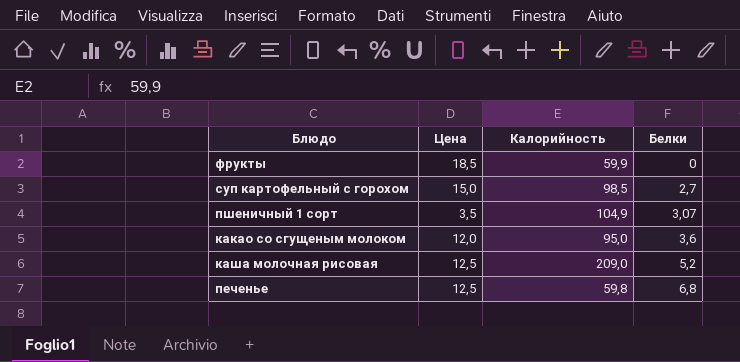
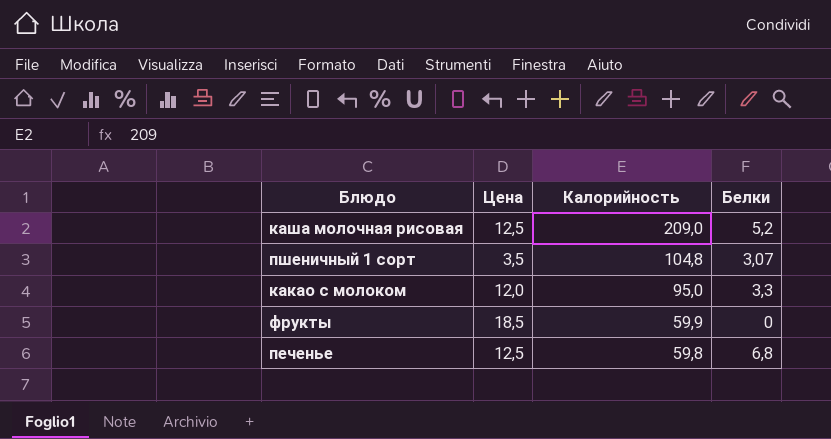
row order: Белки ascending -> Калорийность descending
row суп картофельный с горохом: 15,0 | 98,5 | 2,7 -> none
row какао со сгущеным молоком: 12,0 | 95,0 | 3,6 -> none
пшеничный 1 сорт | Калорийность: 104,9 -> 104,8
row какао с молоком: none -> 12,0 | 95,0 | 3,3

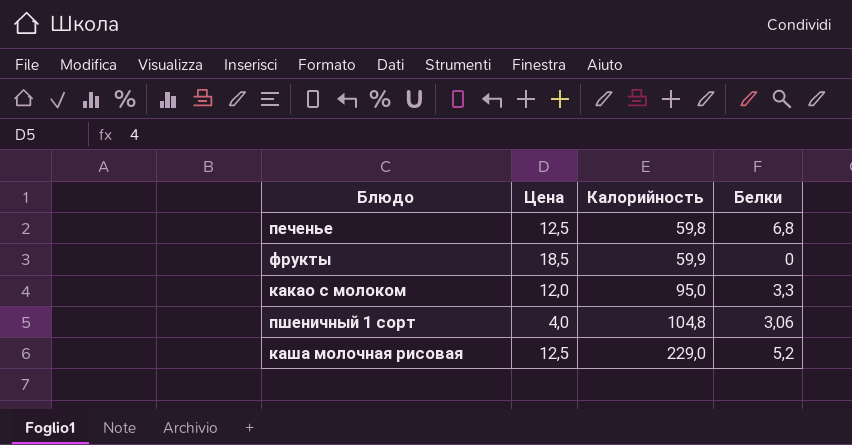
row order: Калорийность descending -> Калорийность ascending
пшеничный 1 сорт | Цена: 3,5 -> 4,0
пшеничный 1 сорт | Белки: 3,07 -> 3,06
каша молочная рисовая | Калорийность: 209,0 -> 229,0

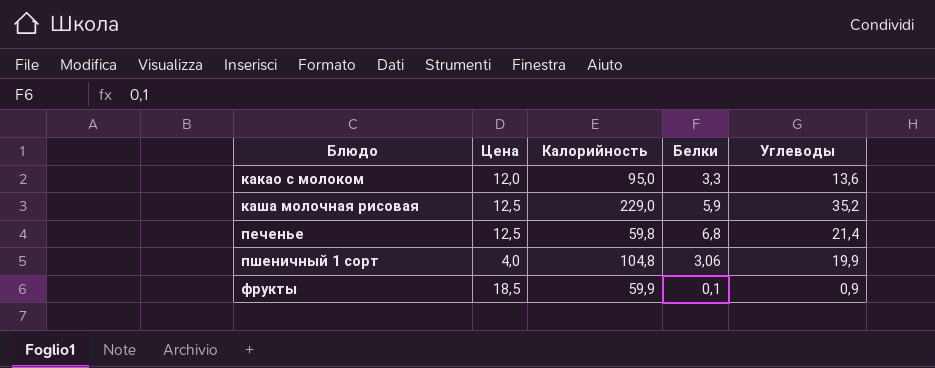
row order: Калорийность ascending -> Блюдо ascending
column Углеводы | position: none -> 5
каша молочная рисовая | Белки: 5,2 -> 5,9
фрукты | Белки: 0 -> 0,1

